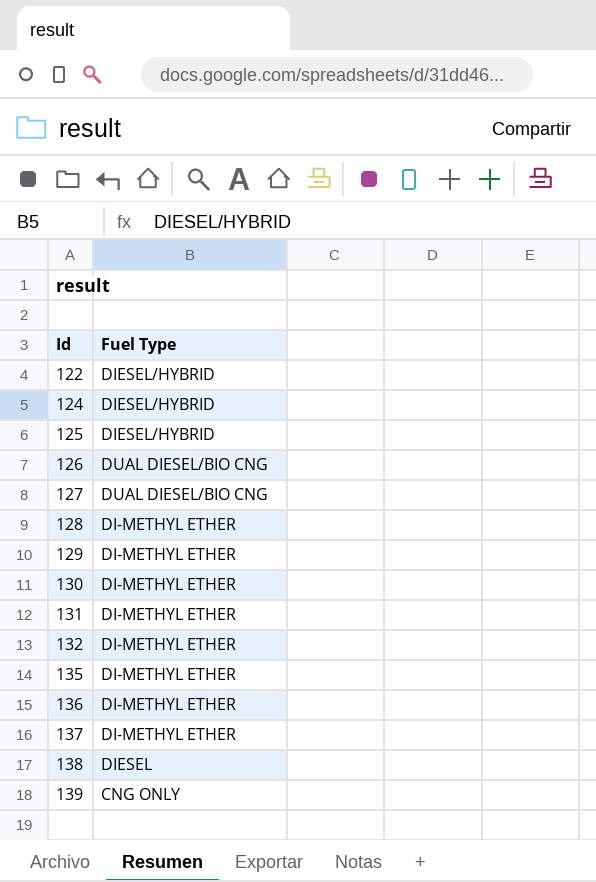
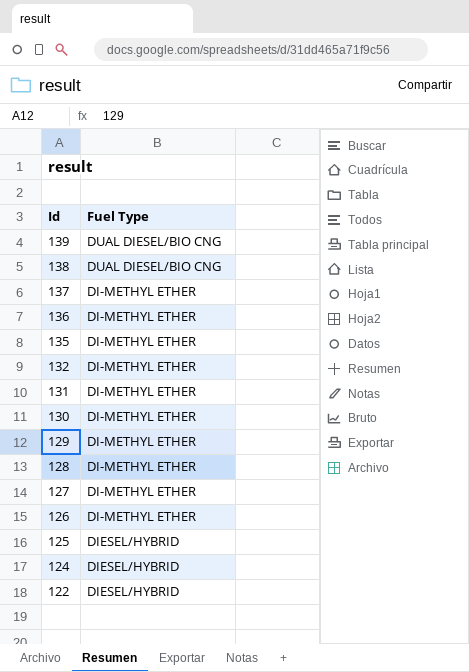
row order: Id ascending -> Id descending
139 | Fuel Type: CNG ONLY -> DUAL DIESEL/BIO CNG
138 | Fuel Type: DIESEL -> DUAL DIESEL/BIO CNG
127 | Fuel Type: DUAL DIESEL/BIO CNG -> DI-METHYL ETHER
126 | Fuel Type: DUAL DIESEL/BIO CNG -> DI-METHYL ETHER

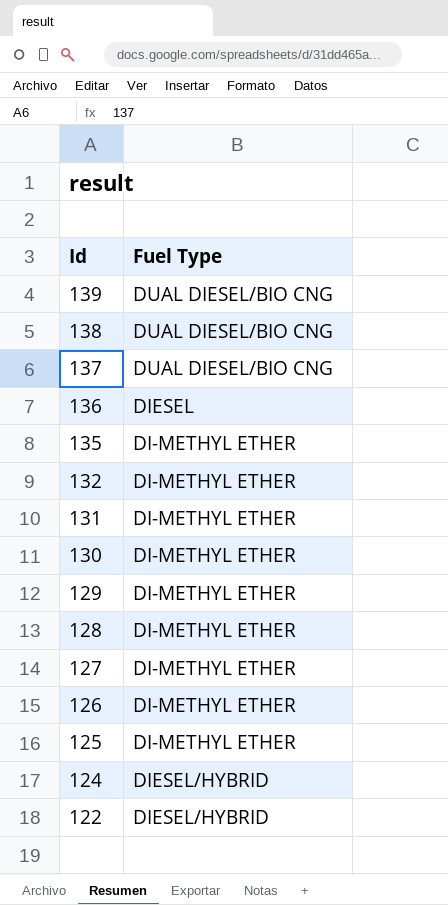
137 | Fuel Type: DI-METHYL ETHER -> DUAL DIESEL/BIO CNG
136 | Fuel Type: DI-METHYL ETHER -> DIESEL
125 | Fuel Type: DIESEL/HYBRID -> DI-METHYL ETHER

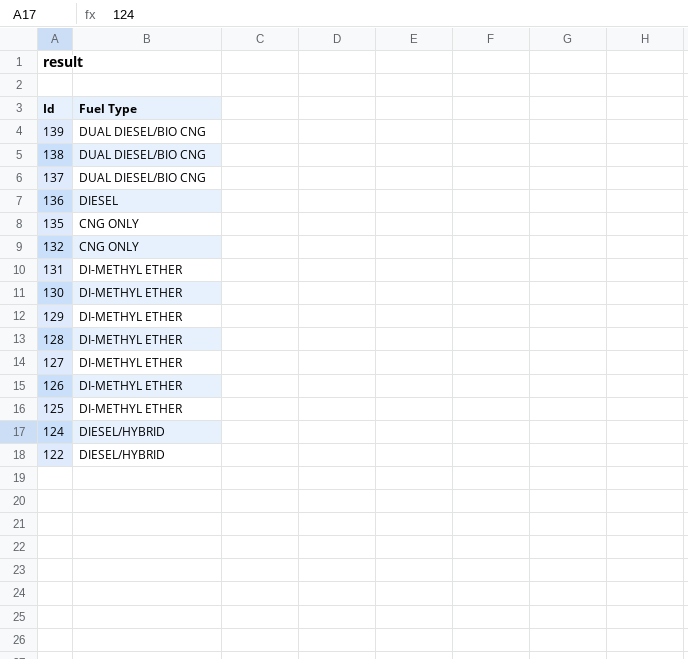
135 | Fuel Type: DI-METHYL ETHER -> CNG ONLY
132 | Fuel Type: DI-METHYL ETHER -> CNG ONLY

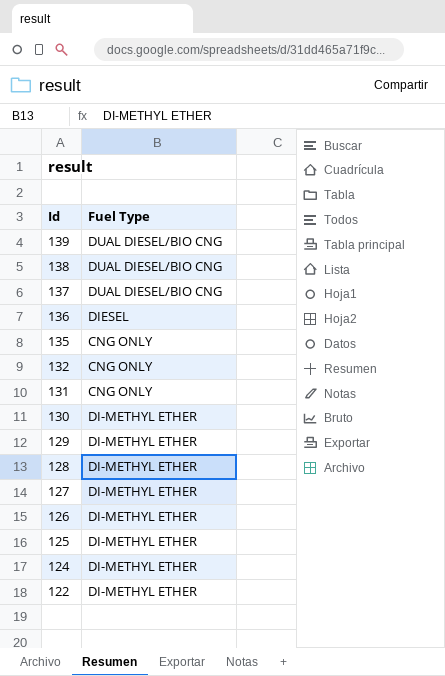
131 | Fuel Type: DI-METHYL ETHER -> CNG ONLY
124 | Fuel Type: DIESEL/HYBRID -> DI-METHYL ETHER
122 | Fuel Type: DIESEL/HYBRID -> DI-METHYL ETHER

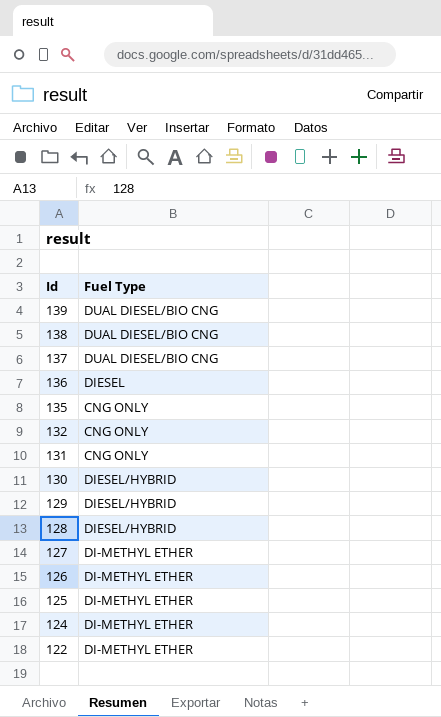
130 | Fuel Type: DI-METHYL ETHER -> DIESEL/HYBRID
129 | Fuel Type: DI-METHYL ETHER -> DIESEL/HYBRID
128 | Fuel Type: DI-METHYL ETHER -> DIESEL/HYBRID

